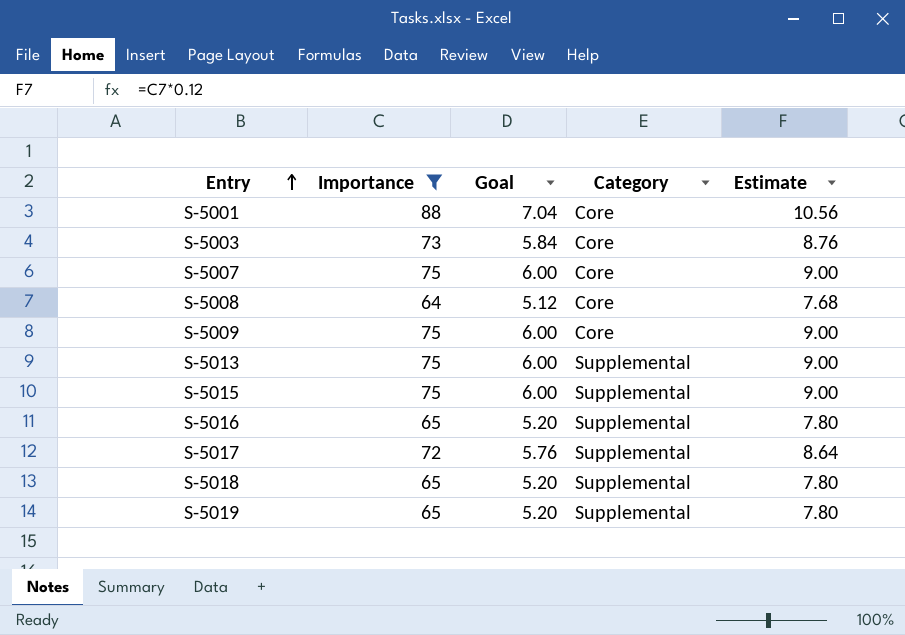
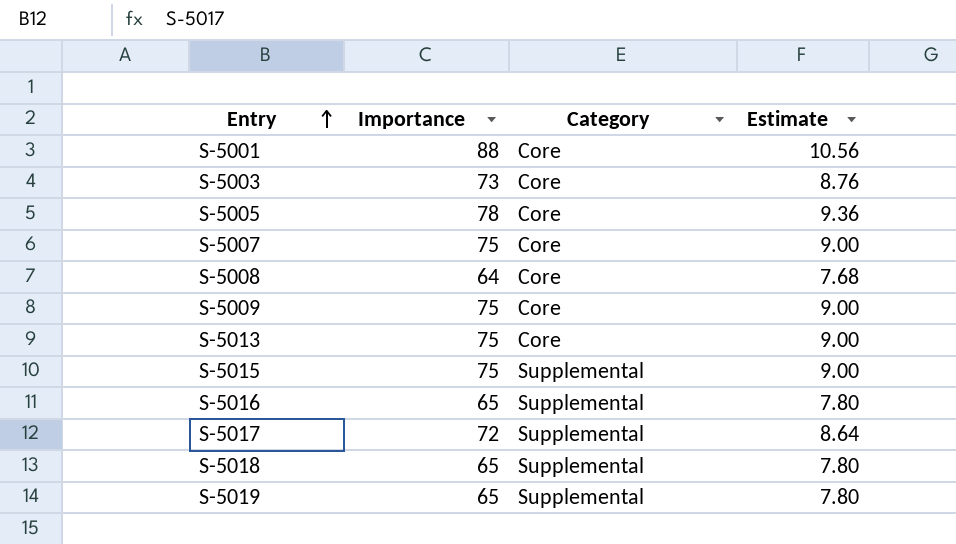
filter: Importance != 78 -> none
column Goal | formula: [Importance] * 0.08 -> none
S-5013 | Category: Supplemental -> Core

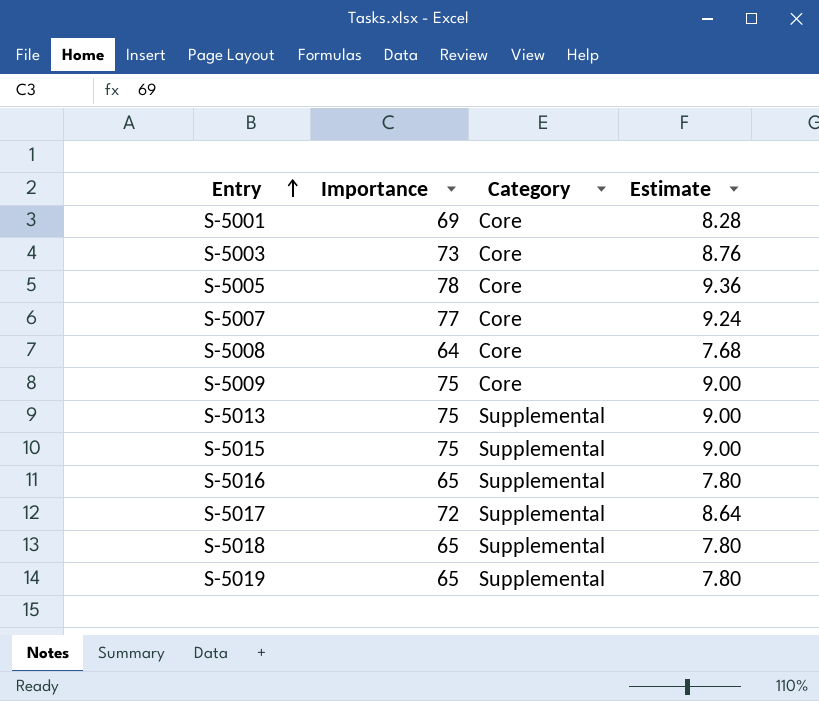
S-5001 | Importance: 88 -> 69
S-5001 | Estimate: 10.56 -> 8.28
S-5007 | Importance: 75 -> 77
S-5007 | Estimate: 9.00 -> 9.24
S-5013 | Category: Core -> Supplemental

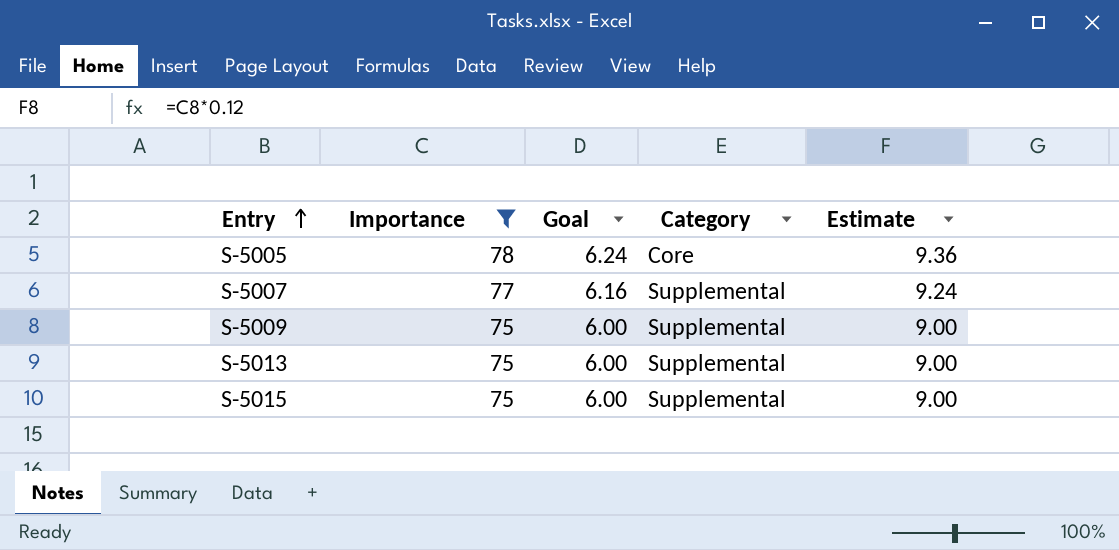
filter: none -> Importance >= 75
column Goal | formula: none -> [Importance] * 0.08
S-5007 | Category: Core -> Supplemental
S-5009 | Category: Core -> Supplemental

